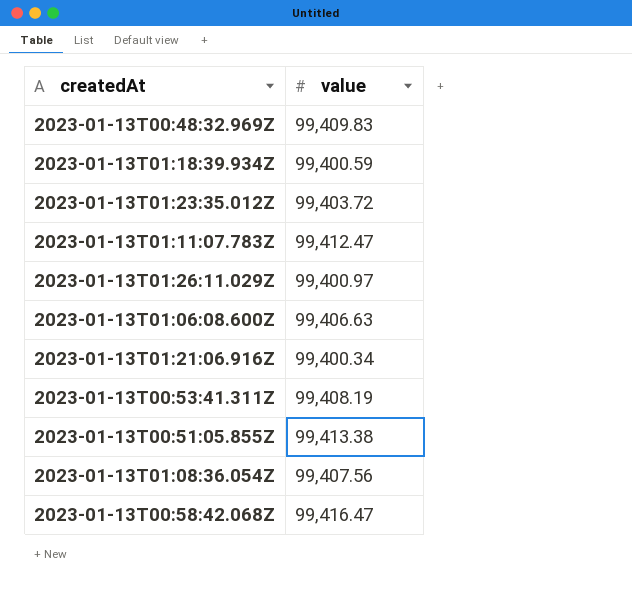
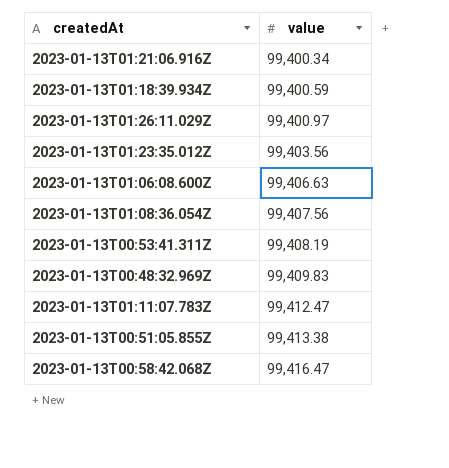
row order: none -> value ascending
2023-01-13T01:23:35.012Z | value: 99,403.72 -> 99,403.56

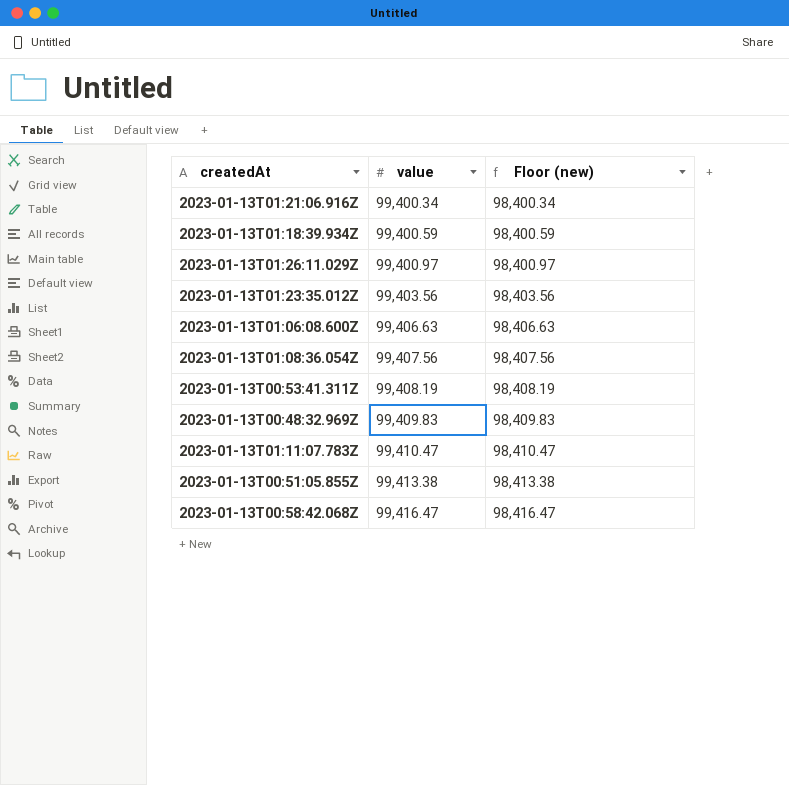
column Floor (new) | formula: none -> [value] - 1000
2023-01-13T01:11:07.783Z | value: 99,412.47 -> 99,410.47

